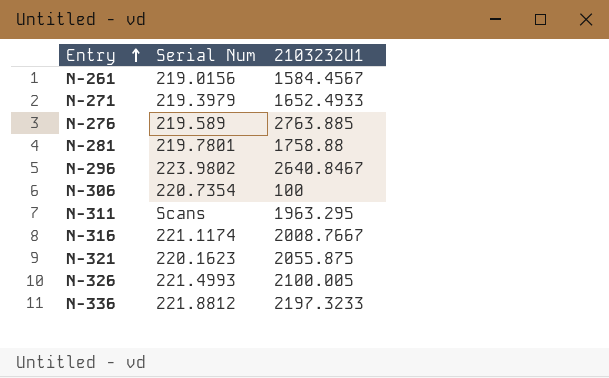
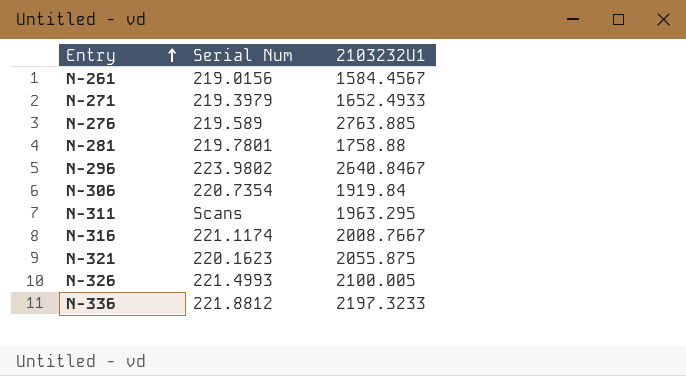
N-306 | 2103232U1: 100 -> 1919.84

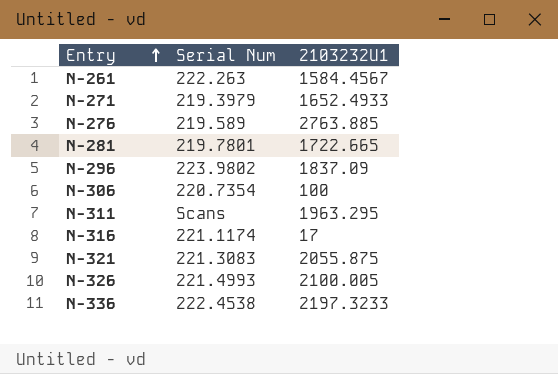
N-261 | Serial Num: 219.0156 -> 222.263
N-281 | 2103232U1: 1758.88 -> 1722.665
N-296 | 2103232U1: 2640.8467 -> 1837.09
N-306 | 2103232U1: 1919.84 -> 100
N-316 | 2103232U1: 2008.7667 -> 17
N-321 | Serial Num: 220.1623 -> 221.3083
N-336 | Serial Num: 221.8812 -> 222.4538

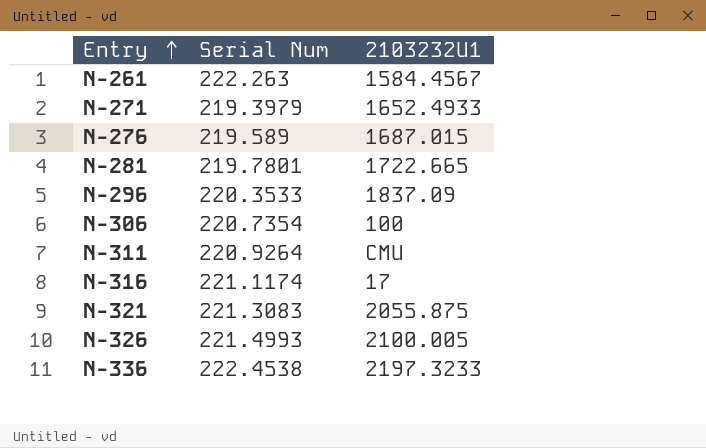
N-276 | 2103232U1: 2763.885 -> 1687.015
N-296 | Serial Num: 223.9802 -> 220.3533
N-311 | Serial Num: Scans -> 220.9264
N-311 | 2103232U1: 1963.295 -> CMU

